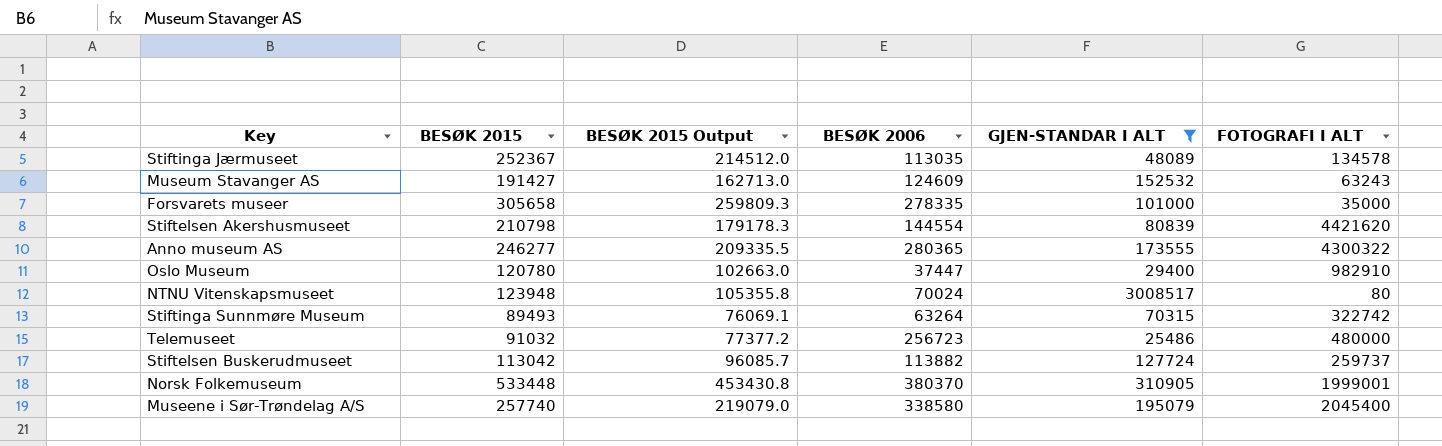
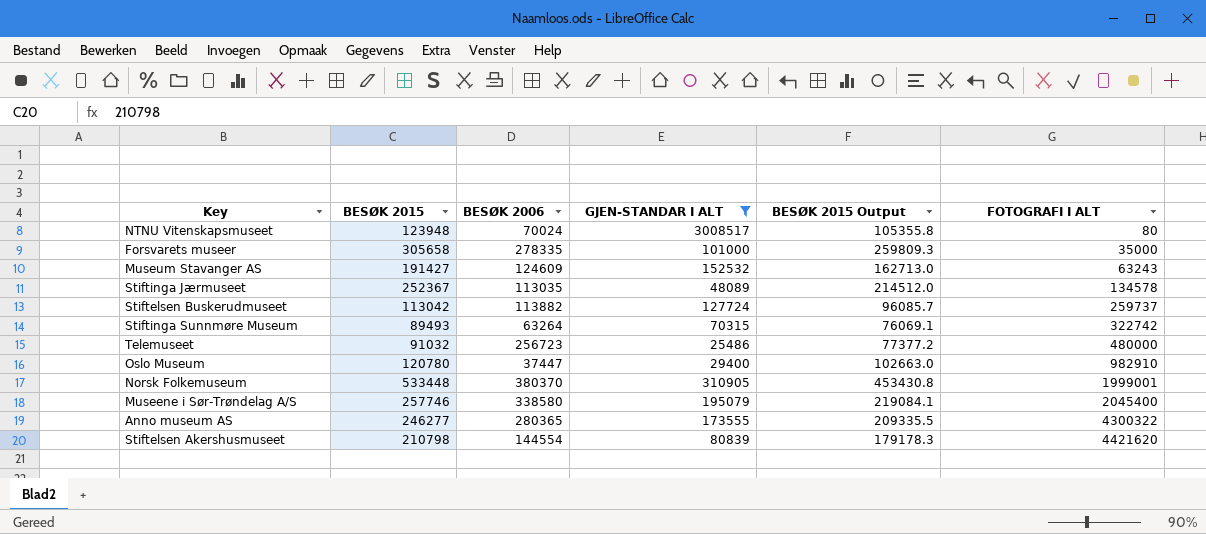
row order: none -> FOTOGRAFI I ALT ascending
column BESØK 2015 Output | position: 3 -> 5
Museene i Sør-Trøndelag A/S | BESØK 2015: 257740 -> 257746
Museene i Sør-Trøndelag A/S | BESØK 2015 Output: 219079.0 -> 219084.1

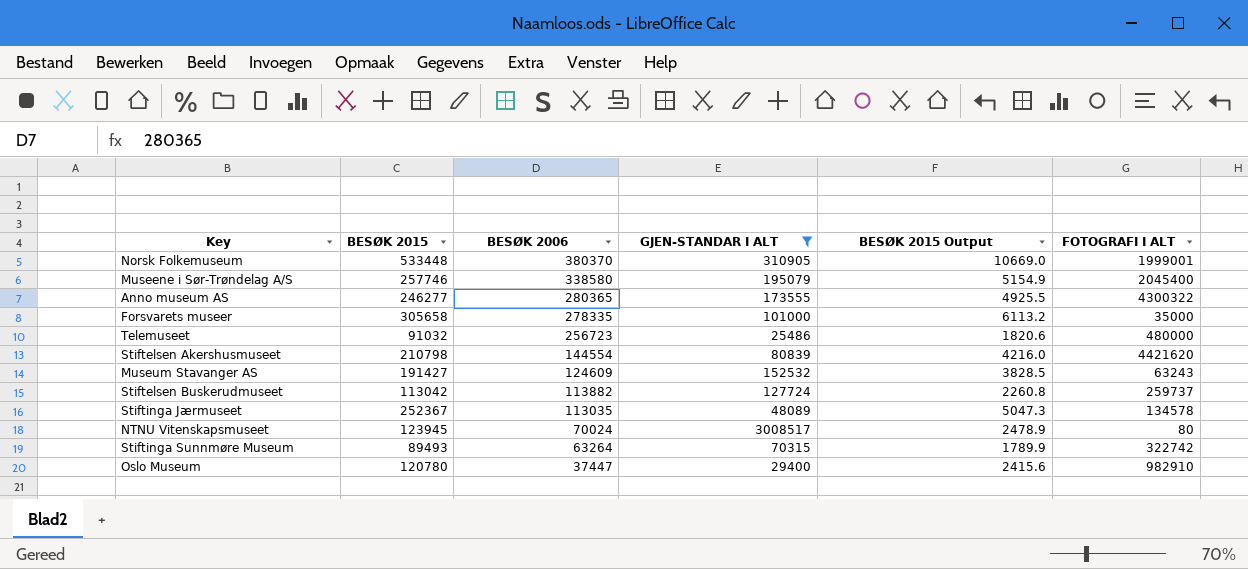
row order: FOTOGRAFI I ALT ascending -> BESØK 2006 descending
column BESØK 2015 Output | formula: [BESØK 2015] * 0.85 -> [BESØK 2015] * 0.02
NTNU Vitenskapsmuseet | BESØK 2015: 123948 -> 123945

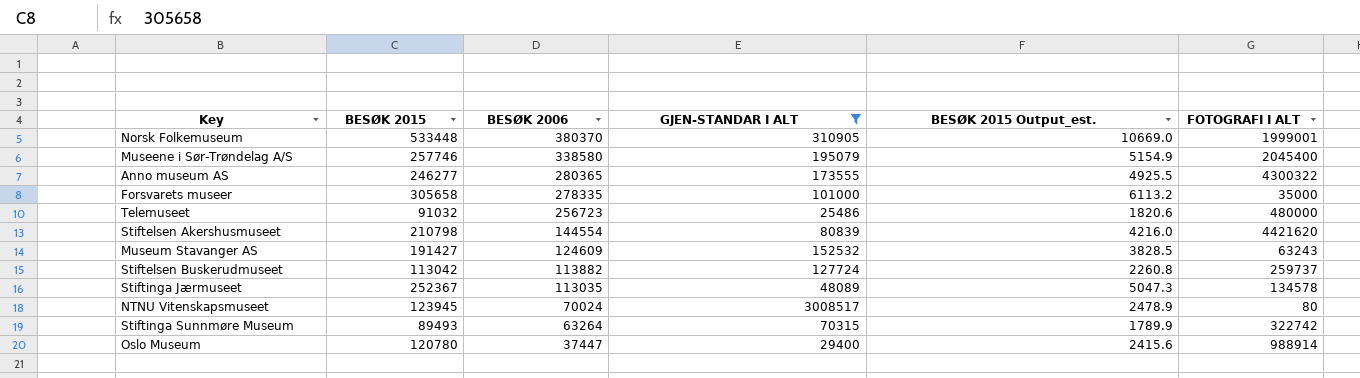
column name: BESØK 2015 Output -> BESØK 2015 Output_est.
Oslo Museum | FOTOGRAFI I ALT: 982910 -> 988914

